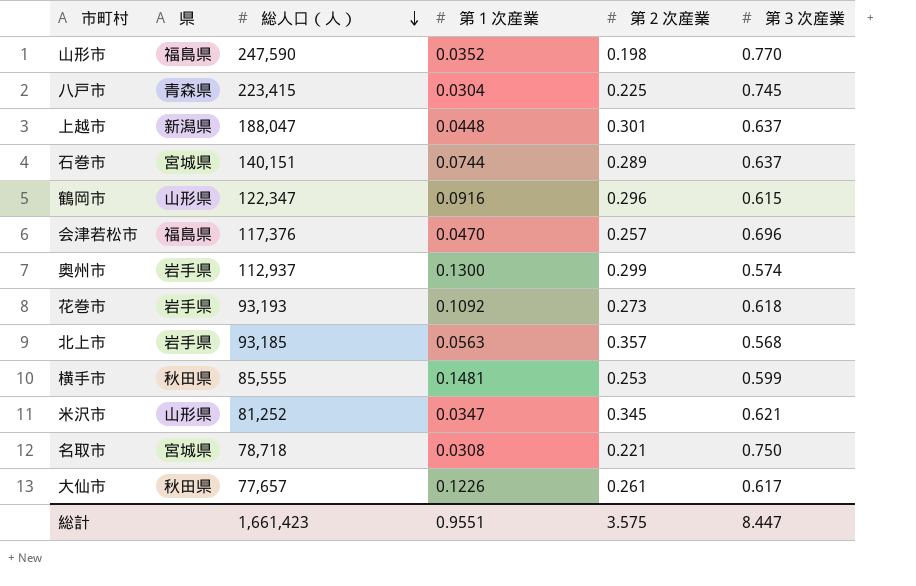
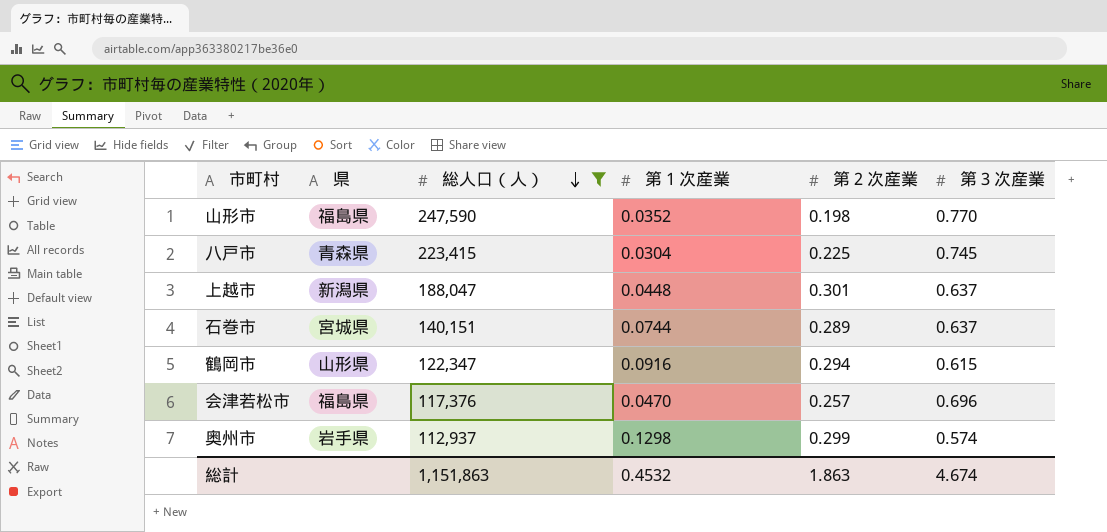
filter: none -> 総人口（人） >= 112,937
鶴岡市 | 第２次産業: 0.296 -> 0.294
奥州市 | 第１次産業: 0.1300 -> 0.1298
総計 | 総人口（人）: 1,661,423 -> 1,151,863
総計 | 第１次産業: 0.9551 -> 0.4532
総計 | 第２次産業: 3.575 -> 1.863
総計 | 第３次産業: 8.447 -> 4.674

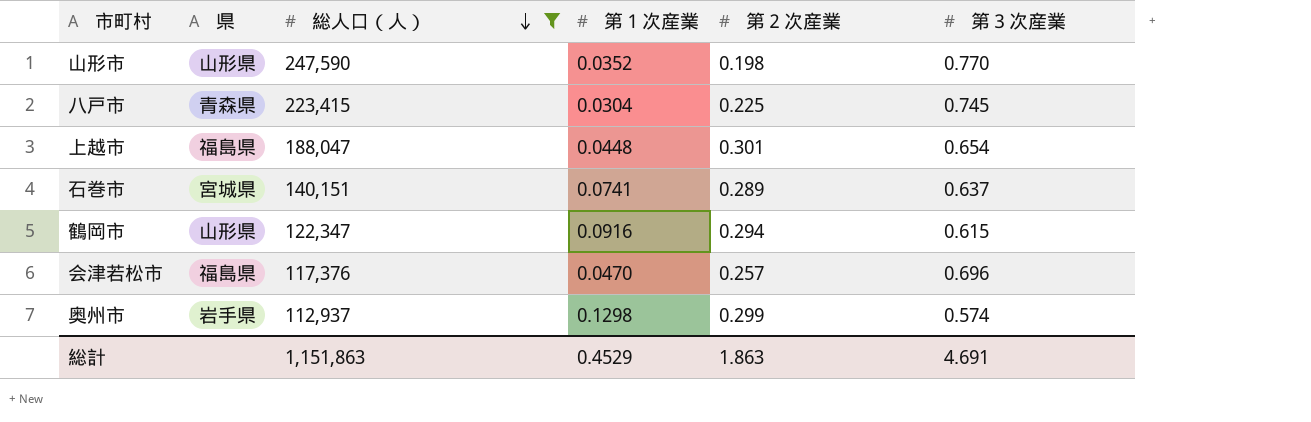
山形市 | 県: 福島県 -> 山形県
上越市 | 県: 新潟県 -> 福島県
上越市 | 第３次産業: 0.637 -> 0.654
石巻市 | 第１次産業: 0.0744 -> 0.0741
総計 | 第１次産業: 0.4532 -> 0.4529
総計 | 第３次産業: 4.674 -> 4.691

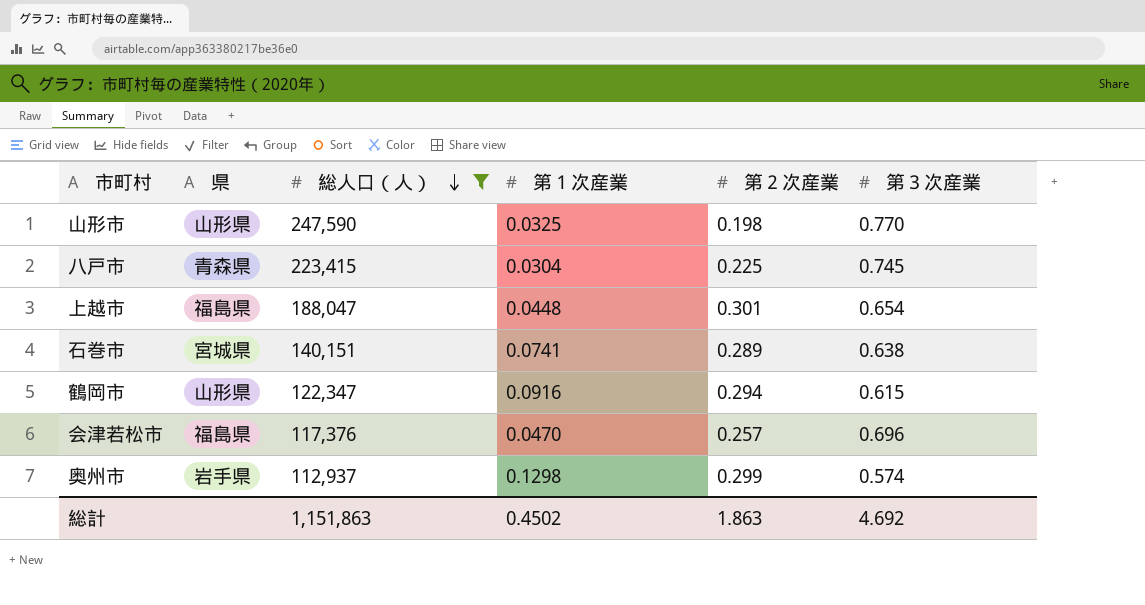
山形市 | 第１次産業: 0.0352 -> 0.0325
石巻市 | 第３次産業: 0.637 -> 0.638
総計 | 第１次産業: 0.4529 -> 0.4502
総計 | 第３次産業: 4.691 -> 4.692

